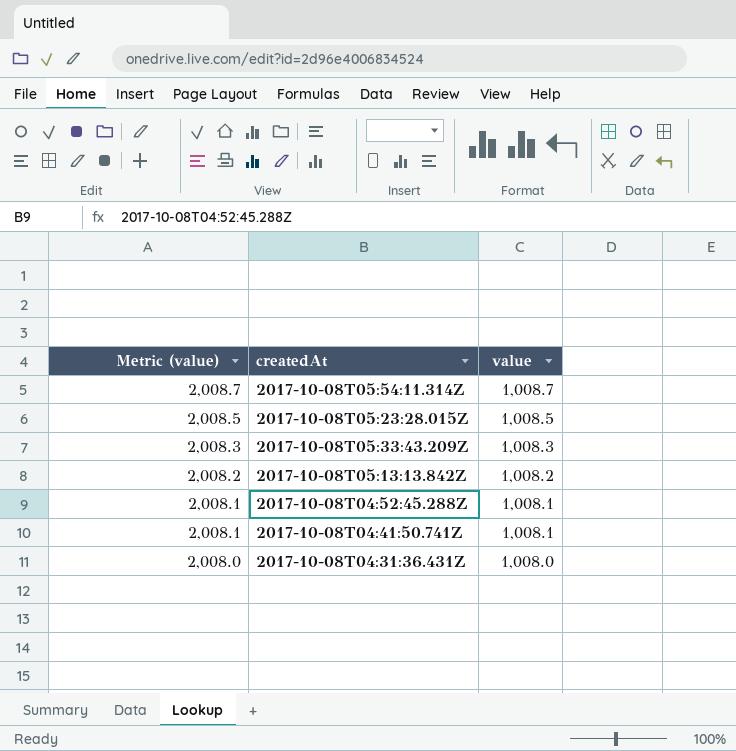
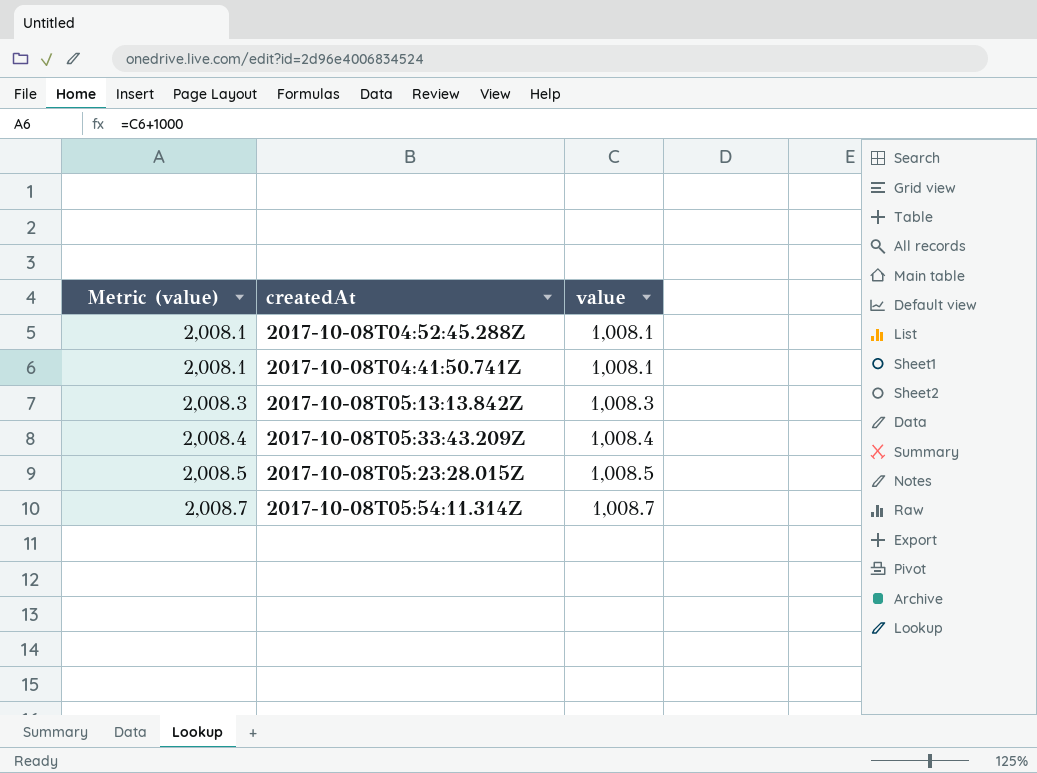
row order: Metric (value) descending -> Metric (value) ascending
row 2017-10-08T04:31:36.431Z: 2,008.0 | 1,008.0 -> none
2017-10-08T05:13:13.842Z | Metric (value): 2,008.2 -> 2,008.3
2017-10-08T05:13:13.842Z | value: 1,008.2 -> 1,008.3
2017-10-08T05:33:43.209Z | Metric (value): 2,008.3 -> 2,008.4
2017-10-08T05:33:43.209Z | value: 1,008.3 -> 1,008.4

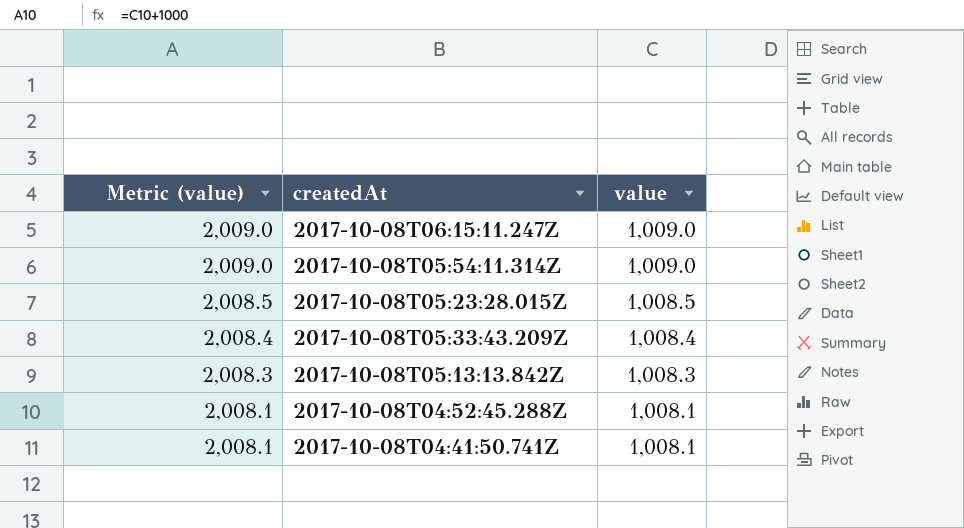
row order: Metric (value) ascending -> Metric (value) descending
row 2017-10-08T06:15:11.247Z: none -> 2,009.0 | 1,009.0
2017-10-08T05:54:11.314Z | Metric (value): 2,008.7 -> 2,009.0
2017-10-08T05:54:11.314Z | value: 1,008.7 -> 1,009.0

